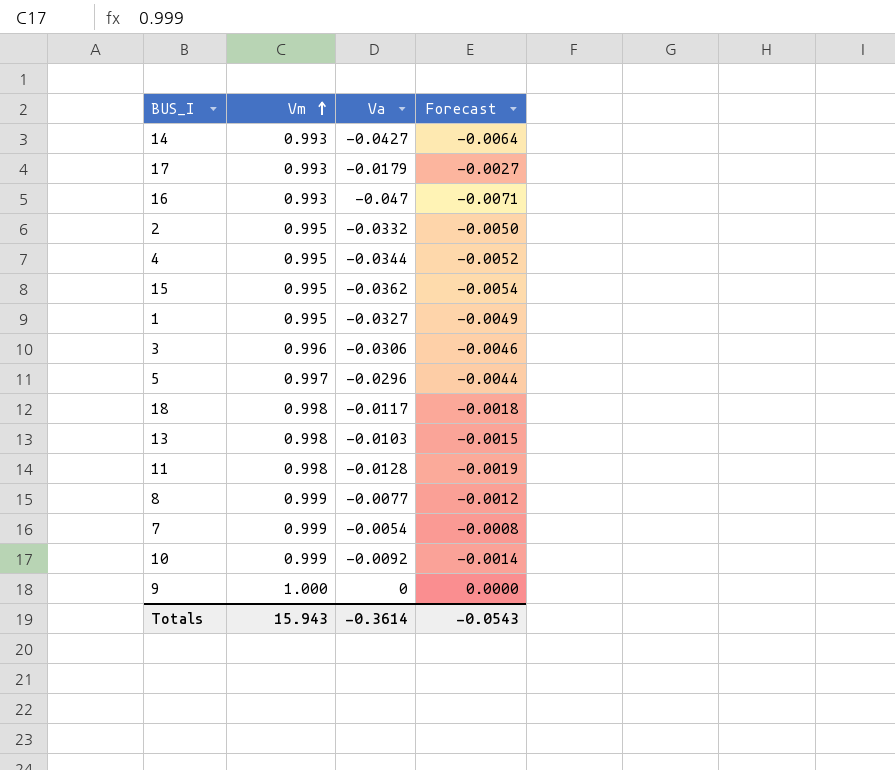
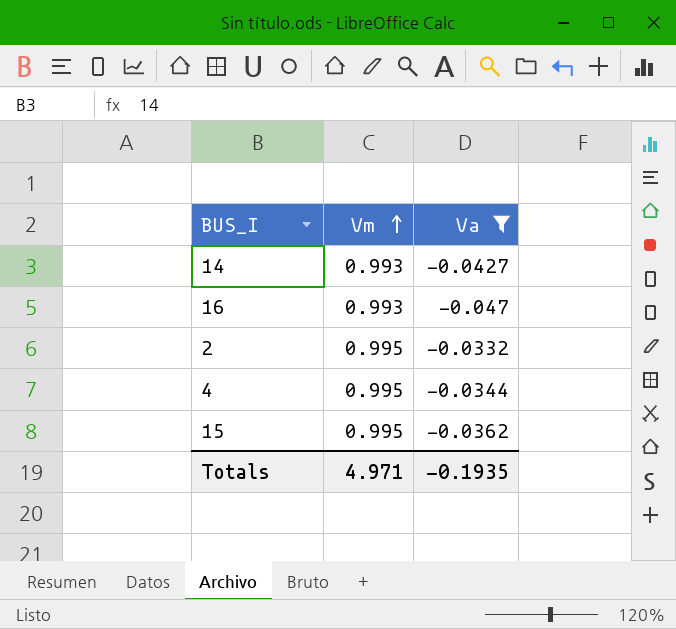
filter: none -> Va <= -0.0332
column Forecast | formula: [Va] * 0.15 -> none
Totals | Vm: 15.943 -> 4.971
Totals | Va: -0.3614 -> -0.1935

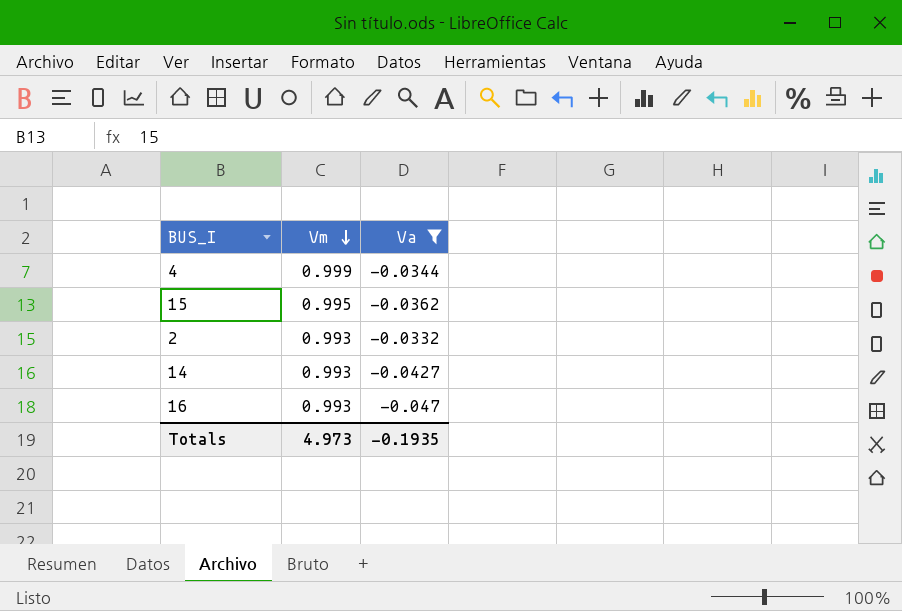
row order: Vm ascending -> Vm descending
4 | Vm: 0.995 -> 0.999
2 | Vm: 0.995 -> 0.993
Totals | Vm: 4.971 -> 4.973

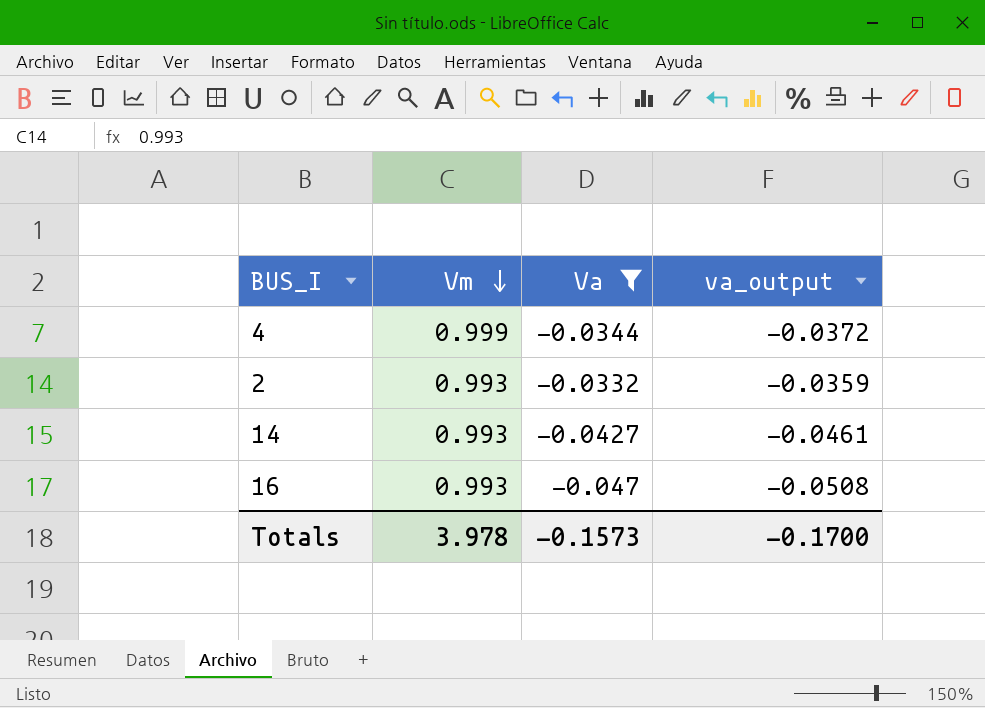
column va_output | formula: none -> [Va] * 1.08
row 15: 0.995 | -0.0362 -> none
Totals | Vm: 4.973 -> 3.978
Totals | Va: -0.1935 -> -0.1573

